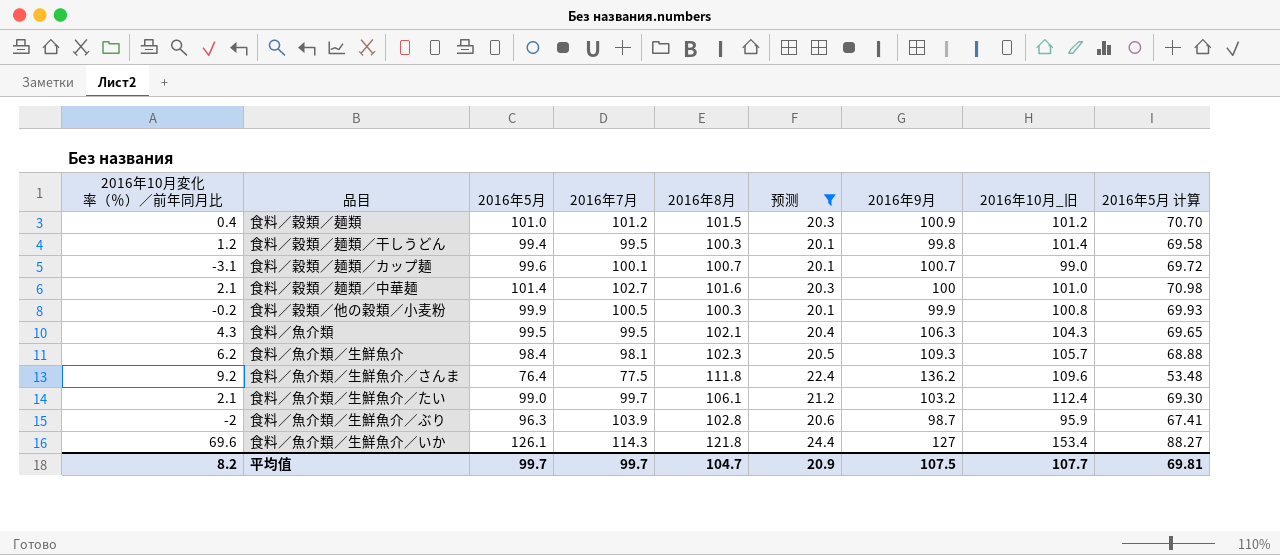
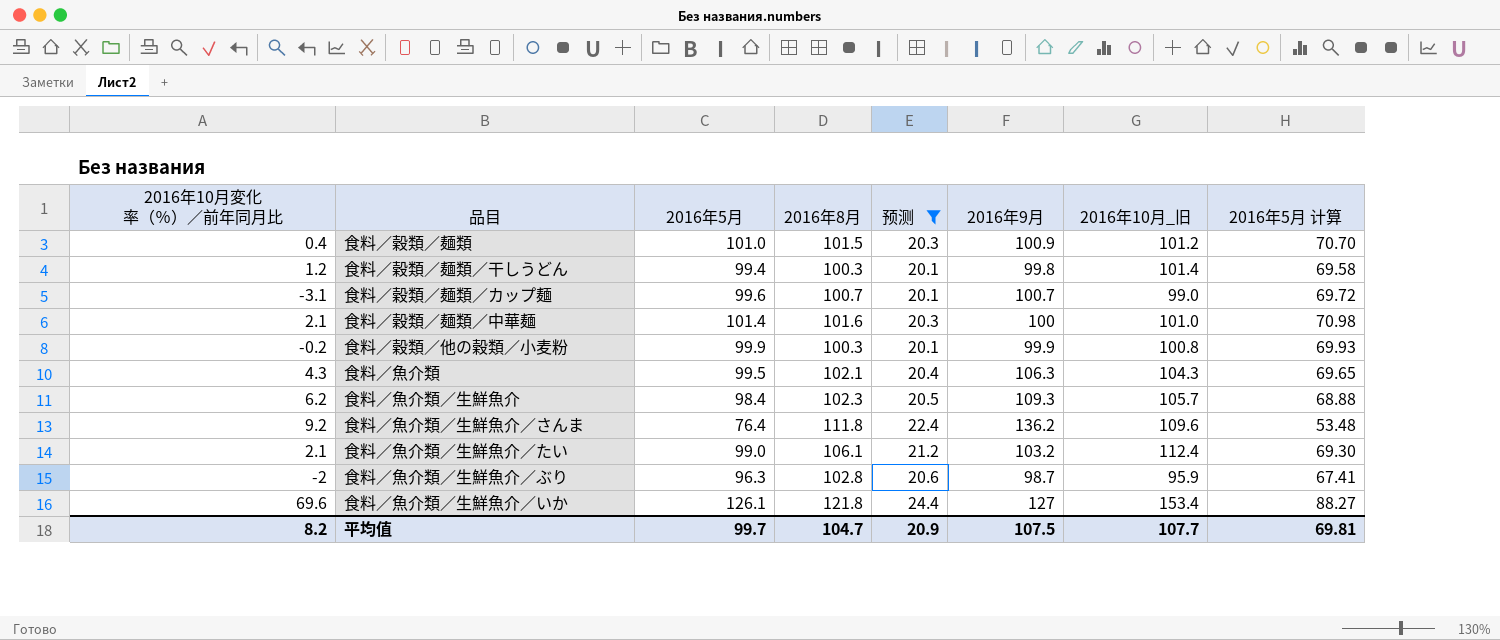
column 2016年7月 | position: 4 -> none

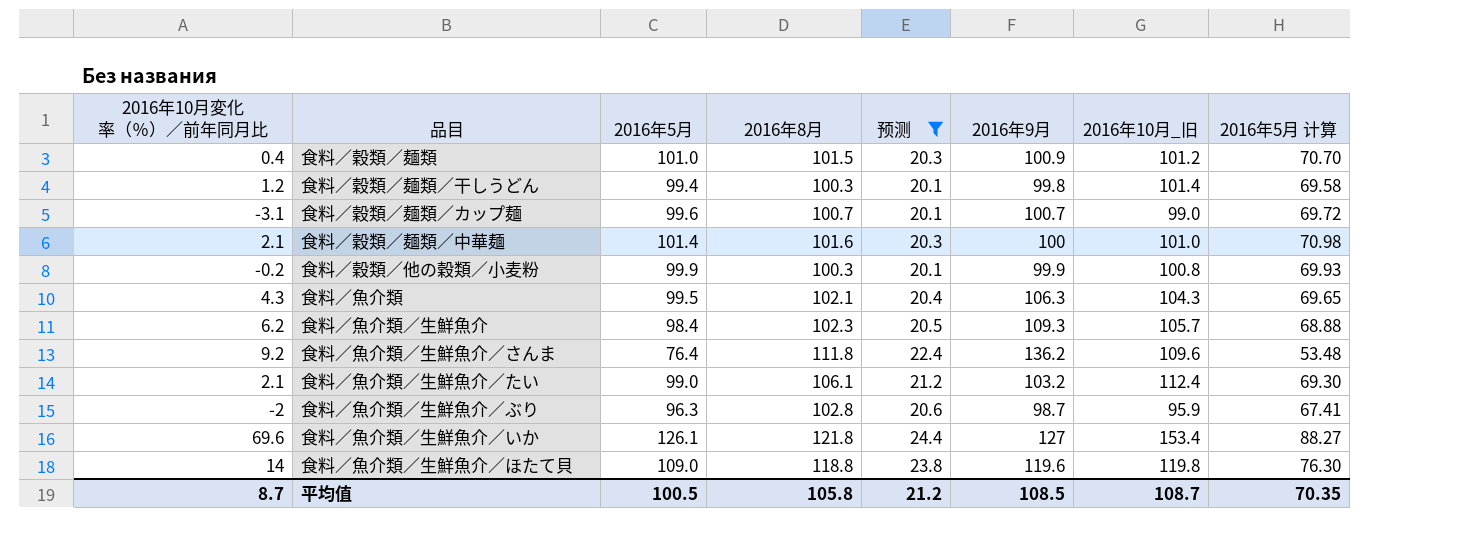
row 食料／魚介類／生鮮魚介／ほたて貝: none -> 14 | 109.0 | 118.8 | 23.8 | 119.6 | 119.8 | 76.30
平均值 | 2016年10月変化率（％）／前年同月比: 8.2 -> 8.7
平均值 | 2016年5月: 99.7 -> 100.5
平均值 | 2016年8月: 104.7 -> 105.8
平均值 | 预测: 20.9 -> 21.2
平均值 | 2016年9月: 107.5 -> 108.5
平均值 | 2016年10月_旧: 107.7 -> 108.7
平均值 | 2016年5月 计算: 69.81 -> 70.35

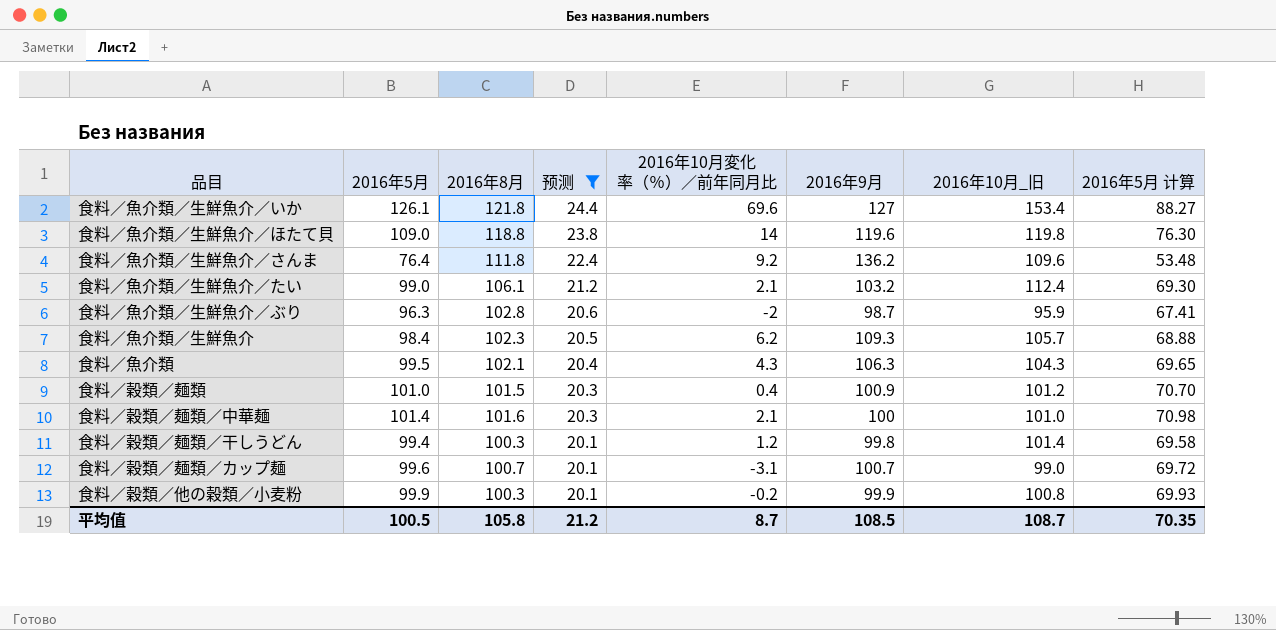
row order: none -> 预测 descending
column 2016年10月変化率（％）／前年同月比 | position: 1 -> 5

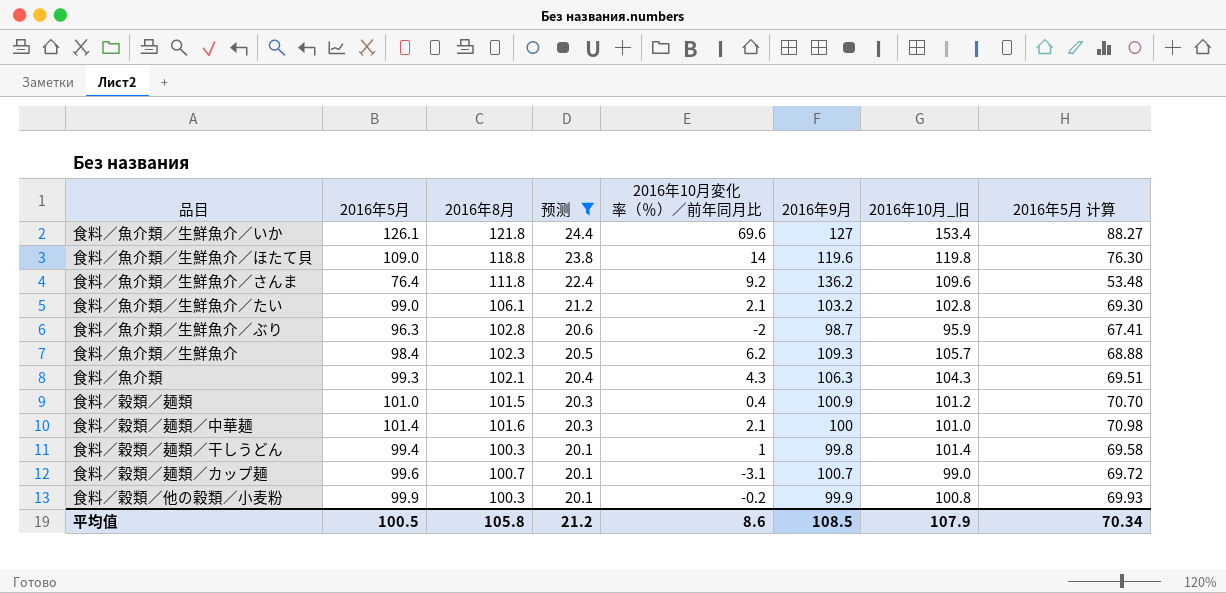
食料／魚介類／生鮮魚介／たい | 2016年10月_旧: 112.4 -> 102.8
食料／魚介類 | 2016年5月: 99.5 -> 99.3
食料／魚介類 | 2016年5月 计算: 69.65 -> 69.51
食料／穀類／麺類／干しうどん | 2016年10月変化率（％）／前年同月比: 1.2 -> 1
平均值 | 2016年10月変化率（％）／前年同月比: 8.7 -> 8.6
平均值 | 2016年10月_旧: 108.7 -> 107.9
平均值 | 2016年5月 计算: 70.35 -> 70.34

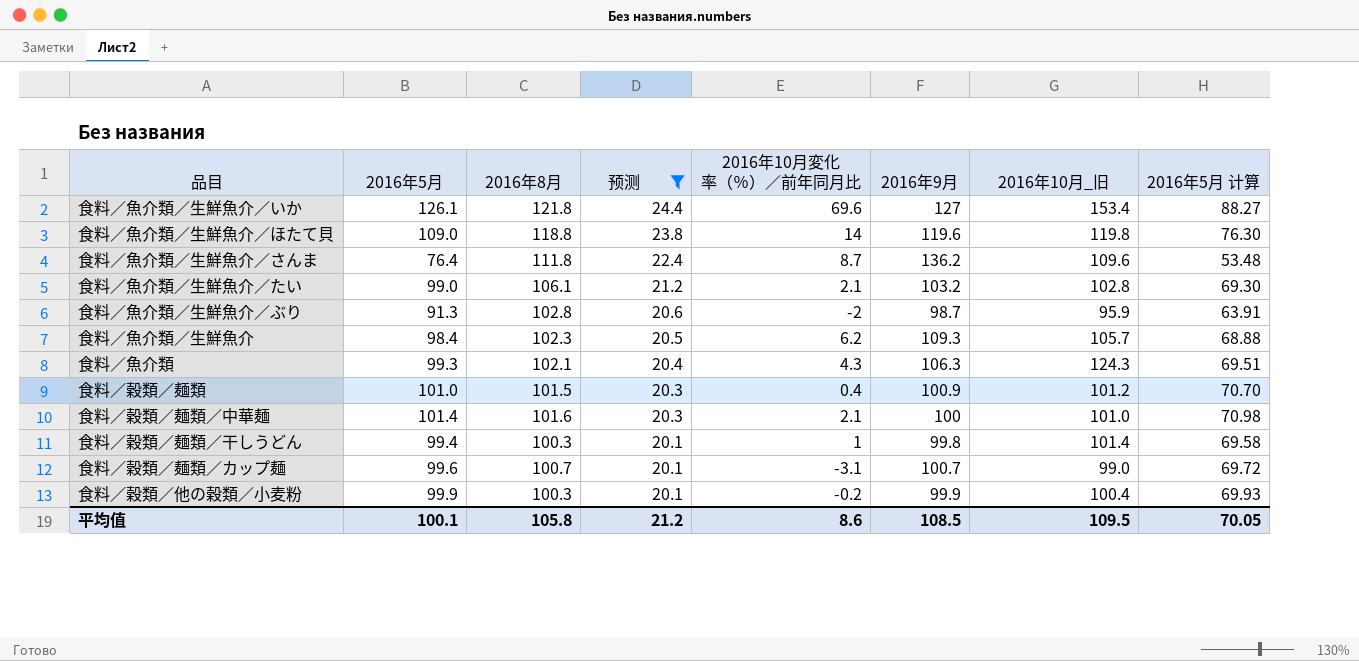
食料／魚介類／生鮮魚介／さんま | 2016年10月変化率（％）／前年同月比: 9.2 -> 8.7
食料／魚介類／生鮮魚介／ぶり | 2016年5月: 96.3 -> 91.3
食料／魚介類／生鮮魚介／ぶり | 2016年5月 计算: 67.41 -> 63.91
食料／魚介類 | 2016年10月_旧: 104.3 -> 124.3
食料／穀類／他の穀類／小麦粉 | 2016年10月_旧: 100.8 -> 100.4
平均值 | 2016年5月: 100.5 -> 100.1
平均值 | 2016年10月_旧: 107.9 -> 109.5
平均值 | 2016年5月 计算: 70.34 -> 70.05

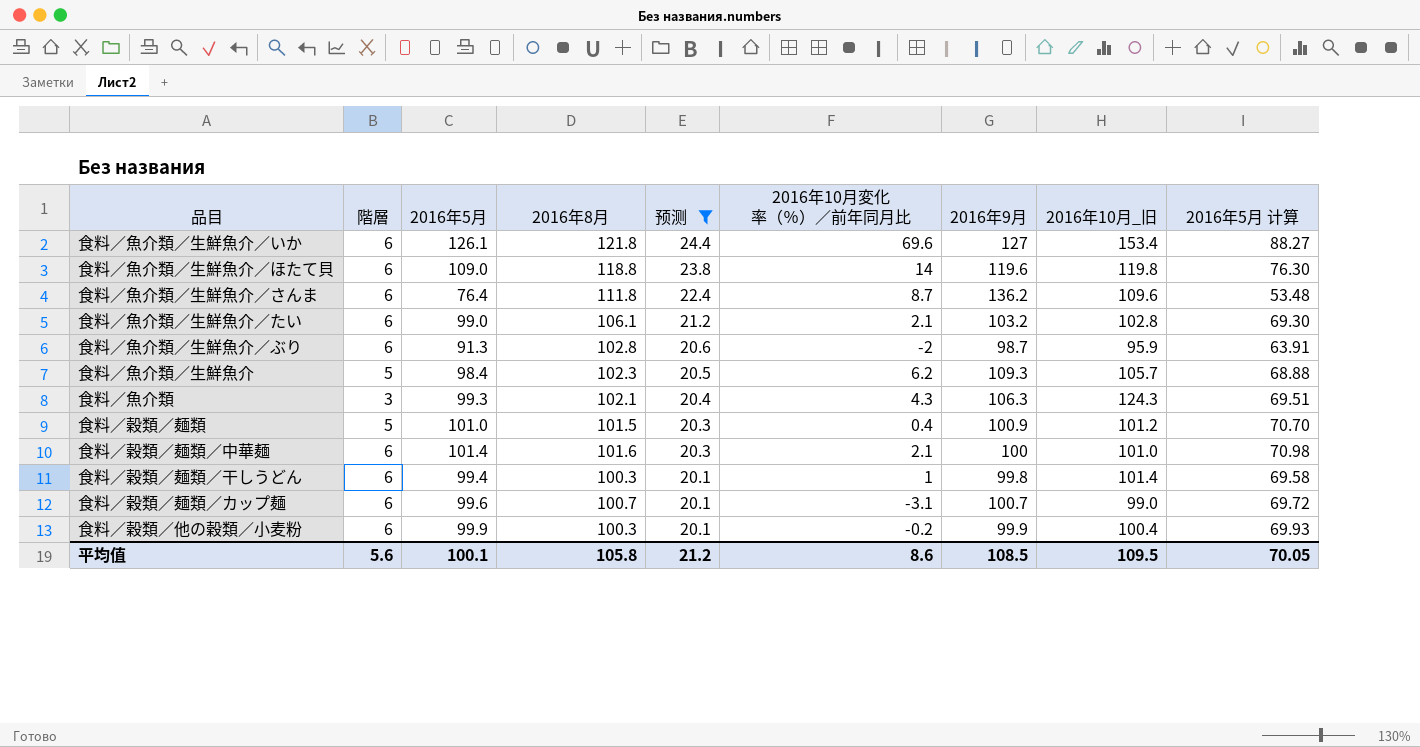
column 階層 | position: none -> 2

